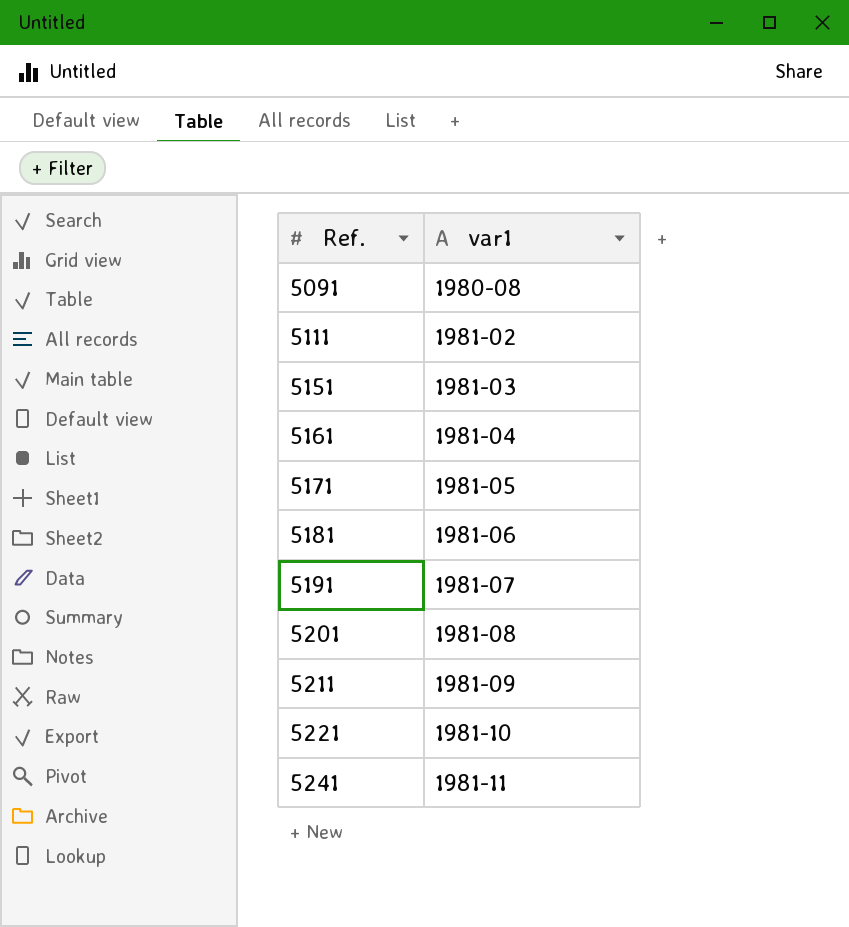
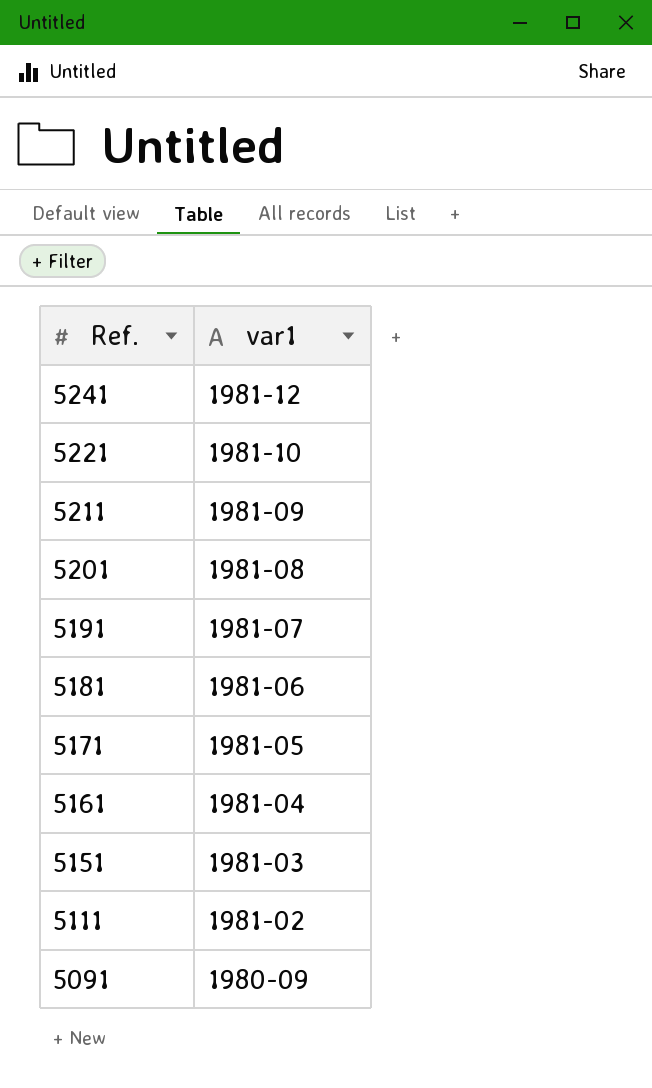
row order: Ref. ascending -> Ref. descending
5241 | var1: 1981-11 -> 1981-12
5091 | var1: 1980-08 -> 1980-09

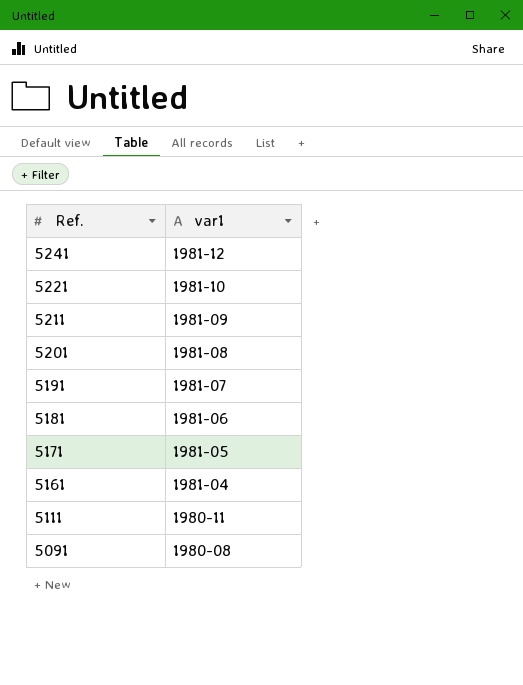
row 5151: 1981-03 -> none
5111 | var1: 1981-02 -> 1980-11
5091 | var1: 1980-09 -> 1980-08

